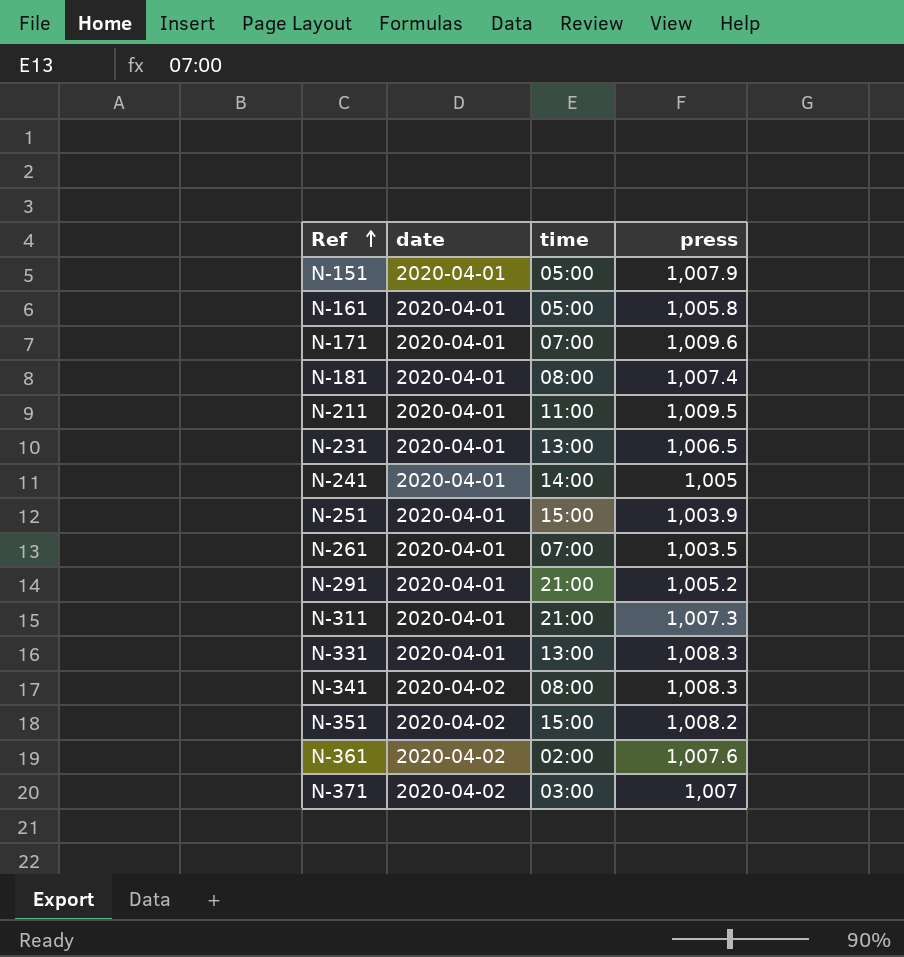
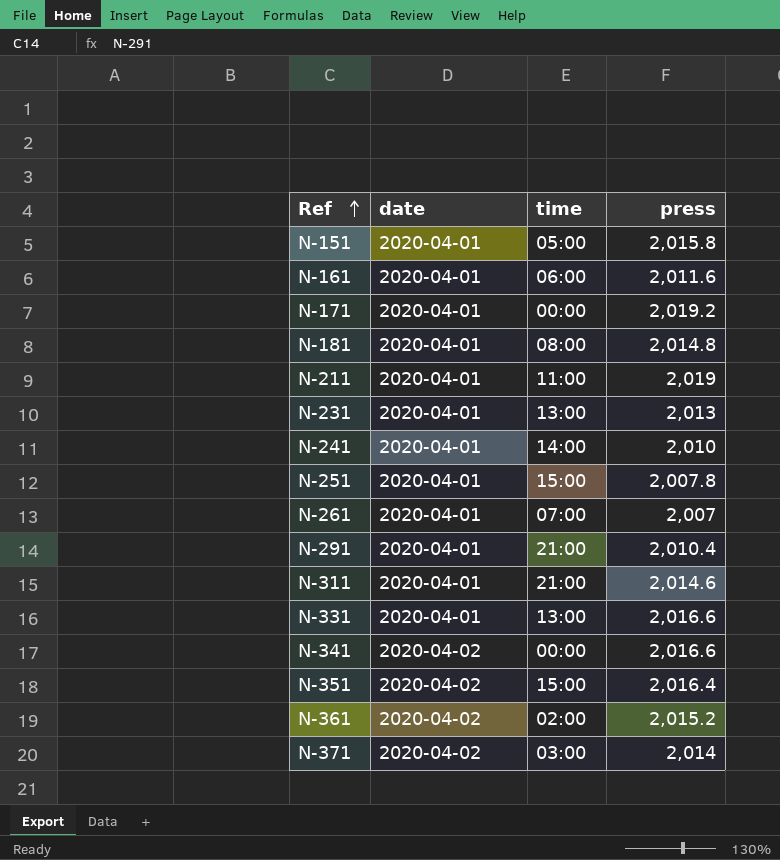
N-151 | press: 1,007.9 -> 2,015.8
N-161 | time: 05:00 -> 06:00
N-161 | press: 1,005.8 -> 2,011.6
N-171 | time: 07:00 -> 00:00
N-171 | press: 1,009.6 -> 2,019.2
N-181 | press: 1,007.4 -> 2,014.8
N-211 | press: 1,009.5 -> 2,019
N-231 | press: 1,006.5 -> 2,013
N-241 | press: 1,005 -> 2,010
N-251 | press: 1,003.9 -> 2,007.8
N-261 | press: 1,003.5 -> 2,007
N-291 | press: 1,005.2 -> 2,010.4
N-311 | press: 1,007.3 -> 2,014.6
N-331 | press: 1,008.3 -> 2,016.6
N-341 | time: 08:00 -> 00:00
N-341 | press: 1,008.3 -> 2,016.6
N-351 | press: 1,008.2 -> 2,016.4
N-361 | press: 1,007.6 -> 2,015.2
N-371 | press: 1,007 -> 2,014

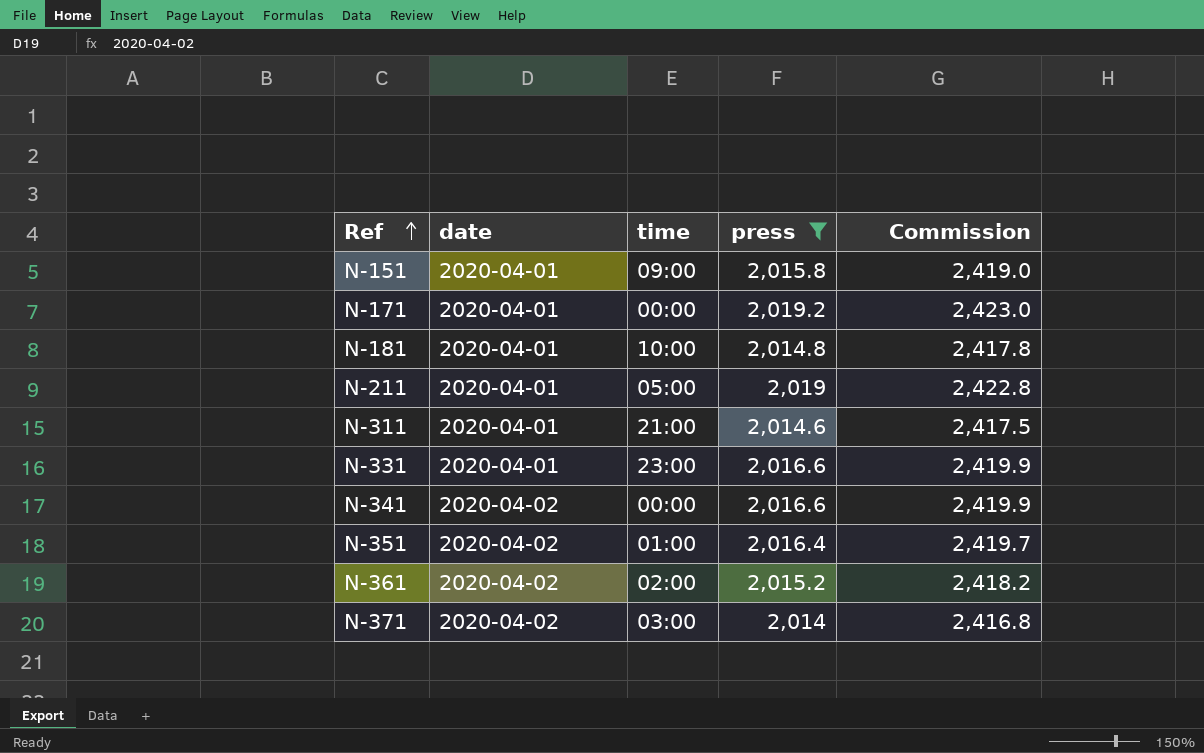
filter: none -> press >= 2,014
column Commission | formula: none -> [press] * 1.2
N-151 | time: 05:00 -> 09:00
N-181 | time: 08:00 -> 10:00
N-211 | time: 11:00 -> 05:00
N-331 | time: 13:00 -> 23:00
N-351 | time: 15:00 -> 01:00

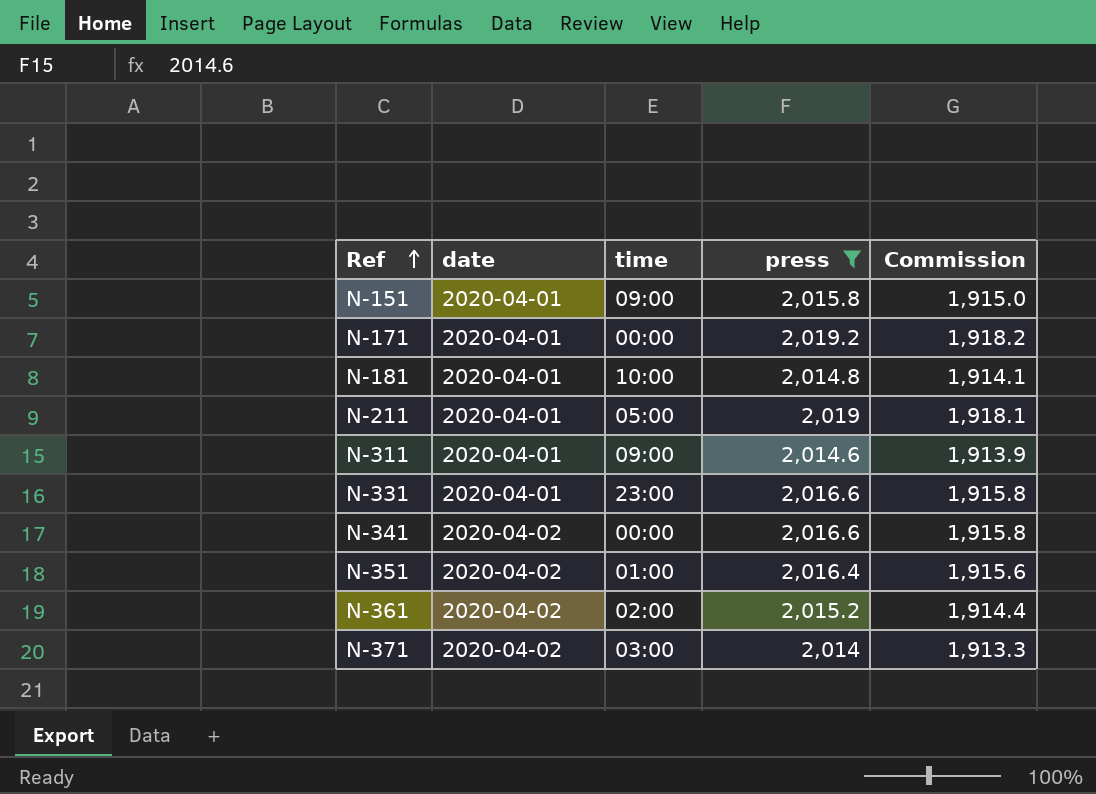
column Commission | formula: [press] * 1.2 -> [press] * 0.95
N-311 | time: 21:00 -> 09:00

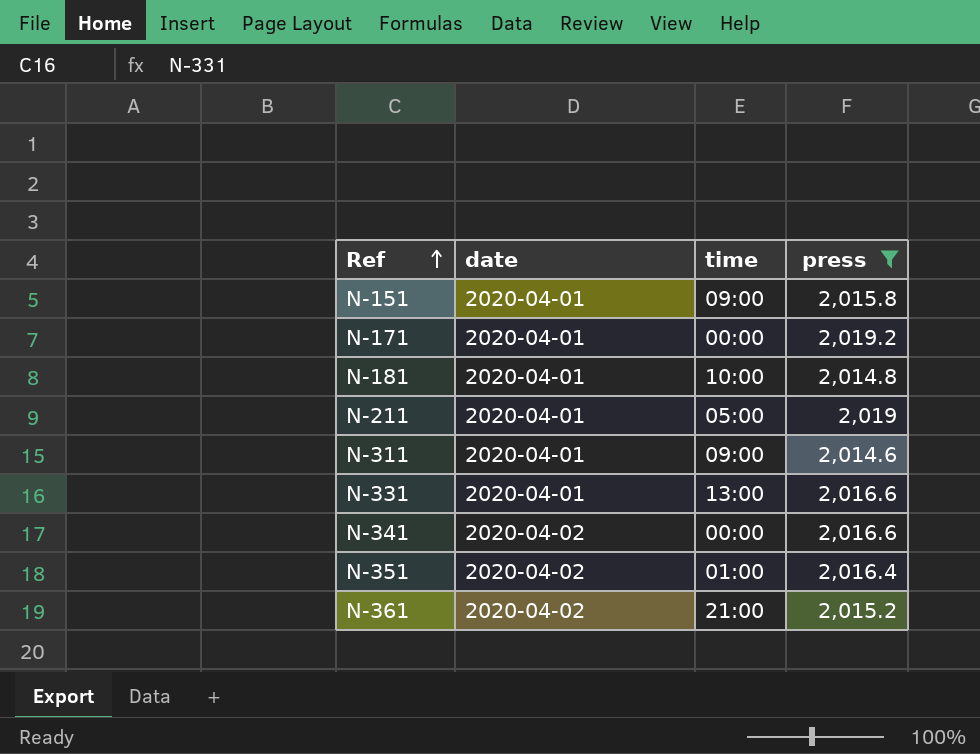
column Commission | formula: [press] * 0.95 -> none
row N-371: 2020-04-02 | 03:00 | 2,014 | 1,913.3 -> none
N-331 | time: 23:00 -> 13:00
N-361 | time: 02:00 -> 21:00

